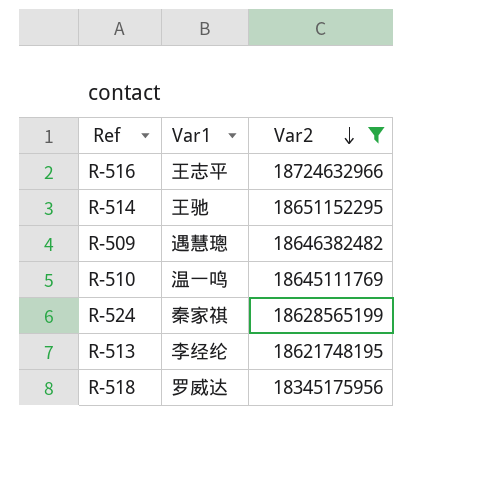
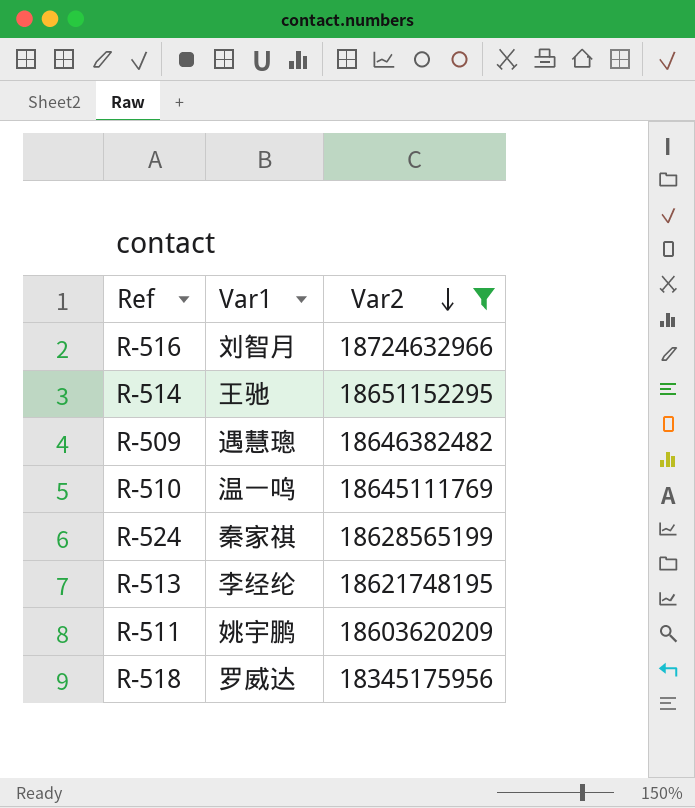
R-516 | Var1: 王志平 -> 刘智月
row R-511: none -> 姚宇鹏 | 18603620209

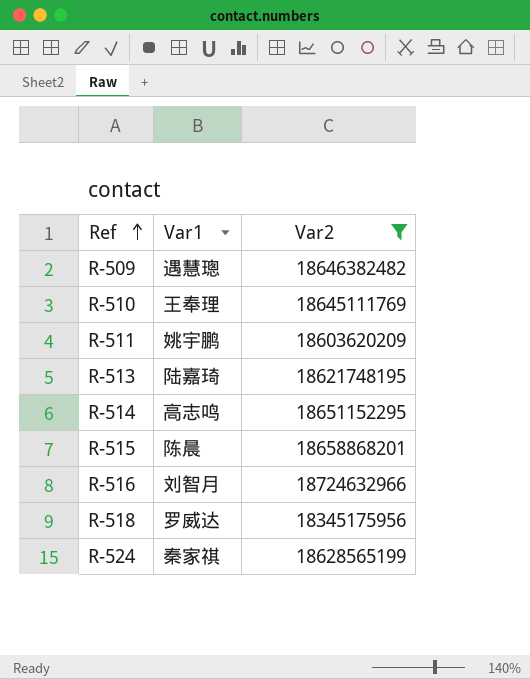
row order: Var2 descending -> Ref ascending
R-510 | Var1: 温一鸣 -> 王奉理
R-513 | Var1: 李经纶 -> 陆嘉琦
R-514 | Var1: 王驰 -> 高志鸣
row R-515: none -> 陈晨 | 18658868201

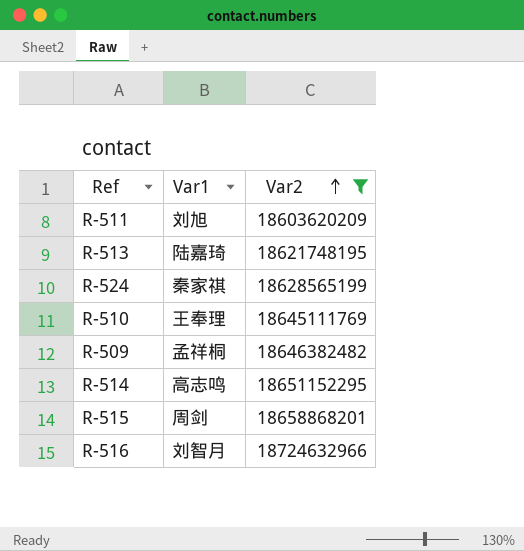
row order: Ref ascending -> Var2 ascending
row R-518: 罗威达 | 18345175956 -> none
R-511 | Var1: 姚宇鹏 -> 刘旭
R-509 | Var1: 遇慧璁 -> 孟祥桐
R-515 | Var1: 陈晨 -> 周剑

